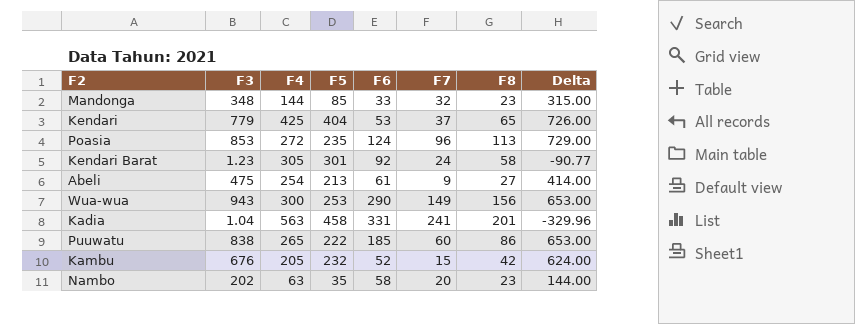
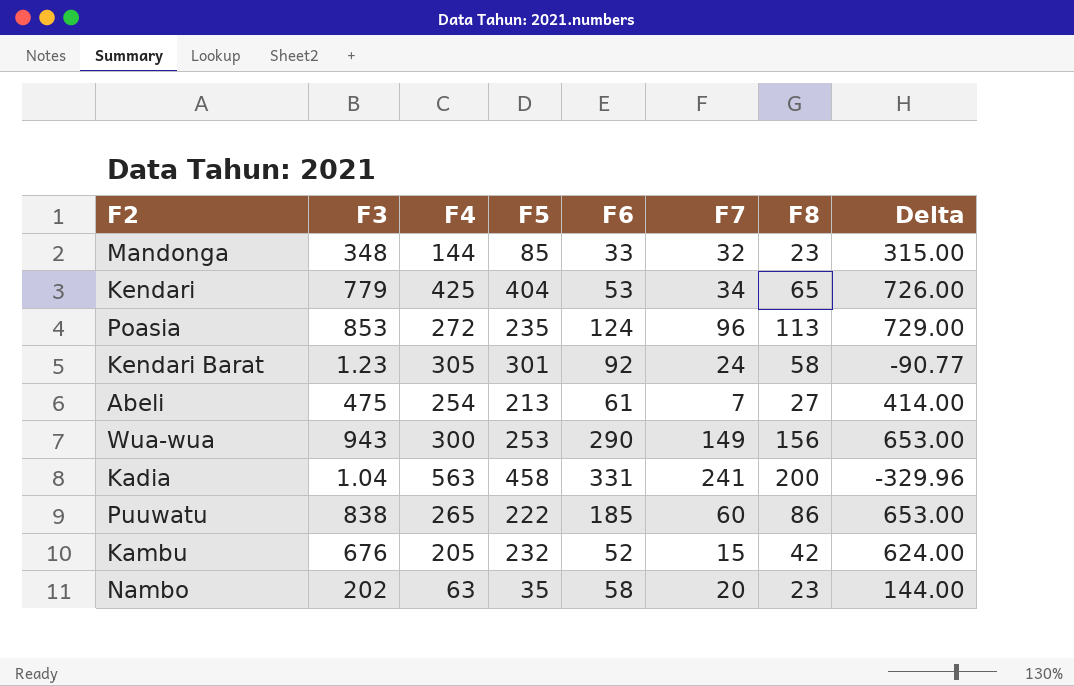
Kendari | F7: 37 -> 34
Abeli | F7: 9 -> 7
Kadia | F8: 201 -> 200

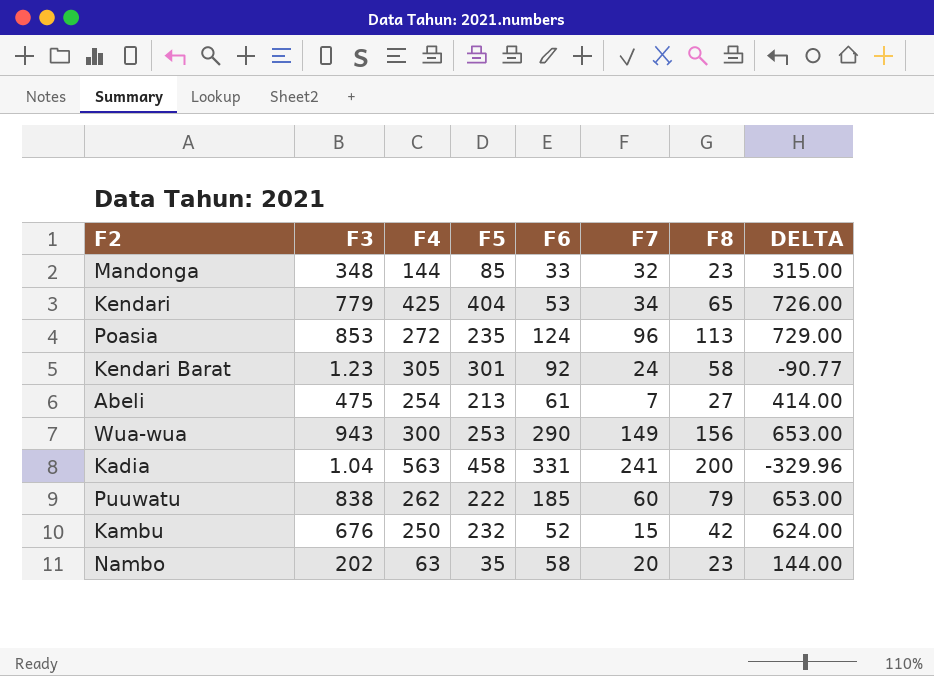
column name: Delta -> DELTA
Puuwatu | F4: 265 -> 262
Puuwatu | F8: 86 -> 79
Kambu | F4: 205 -> 250

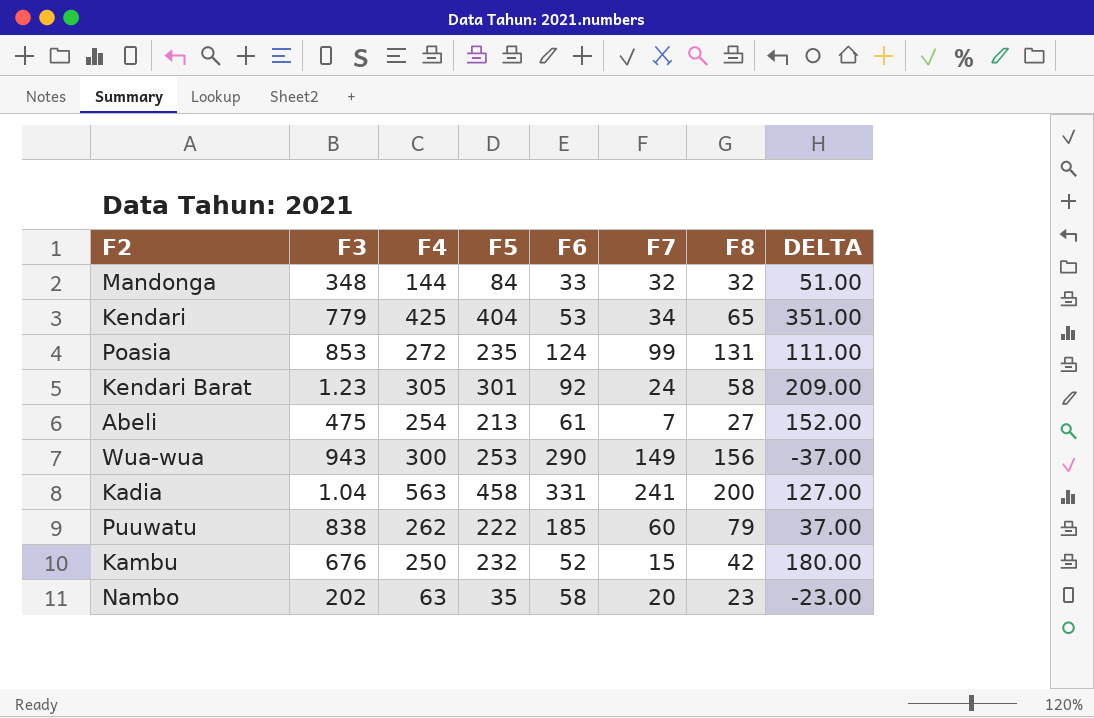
column DELTA | formula: [F3] - [F6] -> [F5] - [F6]
Mandonga | F5: 85 -> 84
Mandonga | F8: 23 -> 32
Poasia | F7: 96 -> 99
Poasia | F8: 113 -> 131

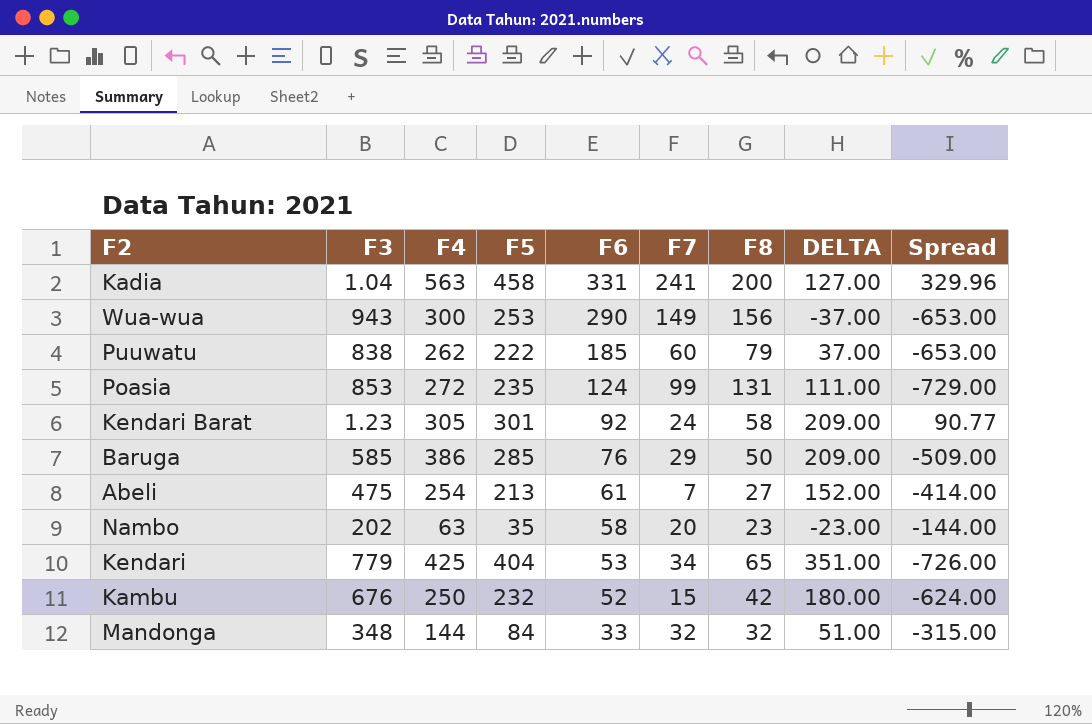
row order: none -> F6 descending
column Spread | formula: none -> [F6] - [F3]
row Baruga: none -> 585 | 386 | 285 | 76 | 29 | 50 | 209.00 | -509.00

